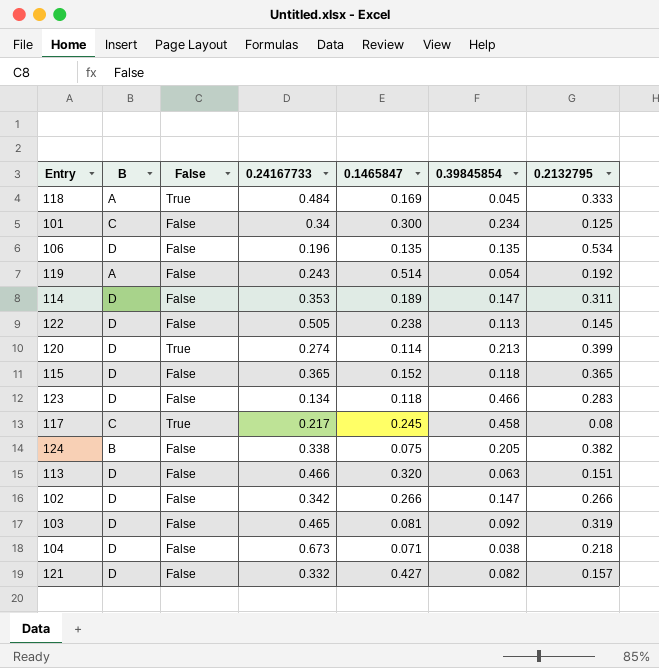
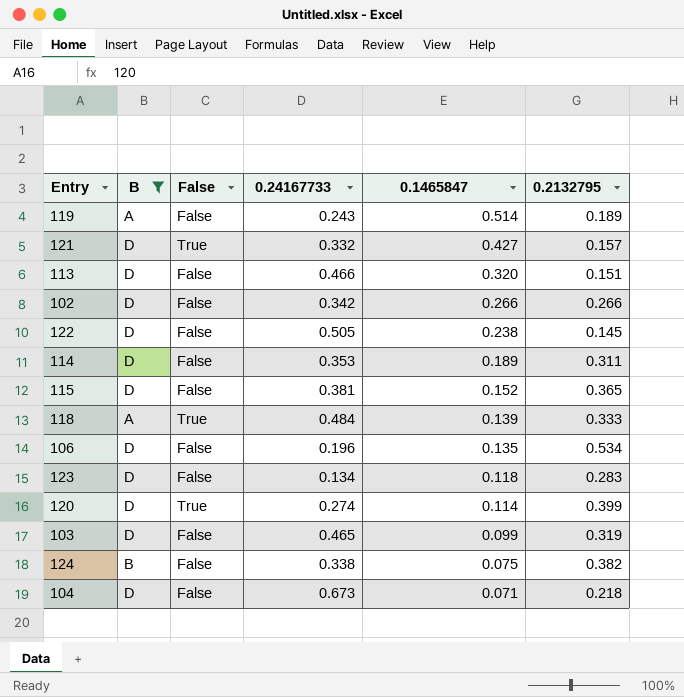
filter: none -> B != C
row order: none -> 0.1465847 descending
column 0.39845854 | position: 6 -> none
119 | 0.2132795: 0.192 -> 0.189
121 | False: False -> True
115 | 0.24167733: 0.365 -> 0.381
118 | 0.1465847: 0.169 -> 0.139
103 | 0.1465847: 0.081 -> 0.099

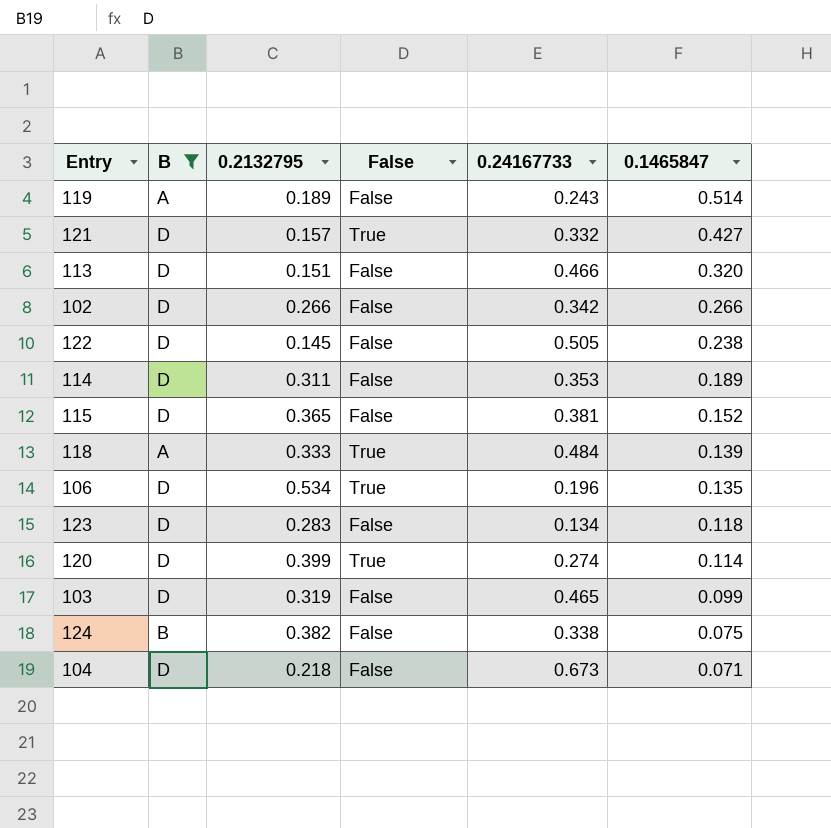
column 0.2132795 | position: 6 -> 3
106 | False: False -> True

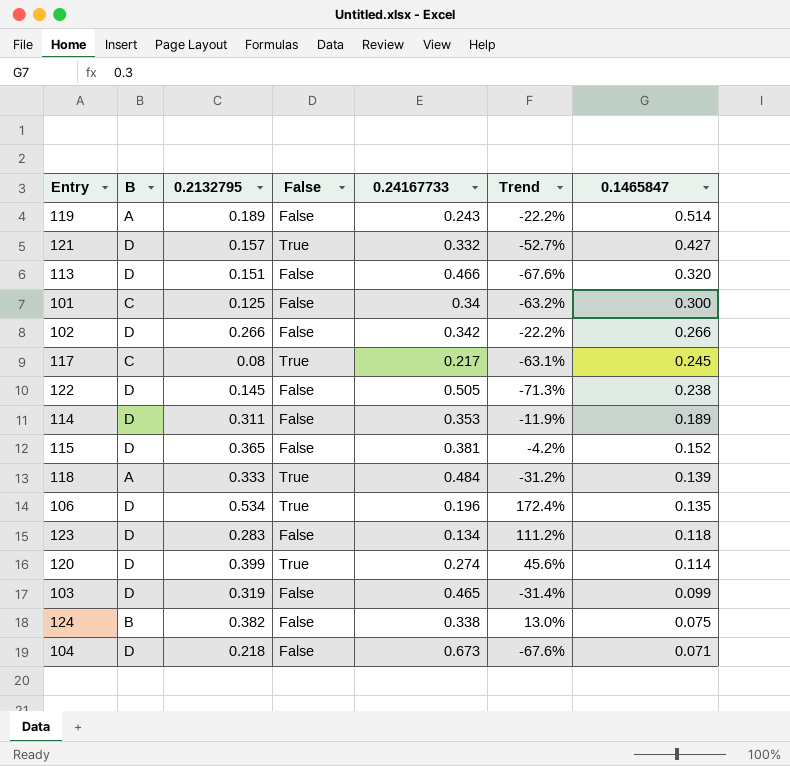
filter: B != C -> none
column Trend | formula: none -> ([0.2132795] - [0.24167733]) / [0.24167733]

